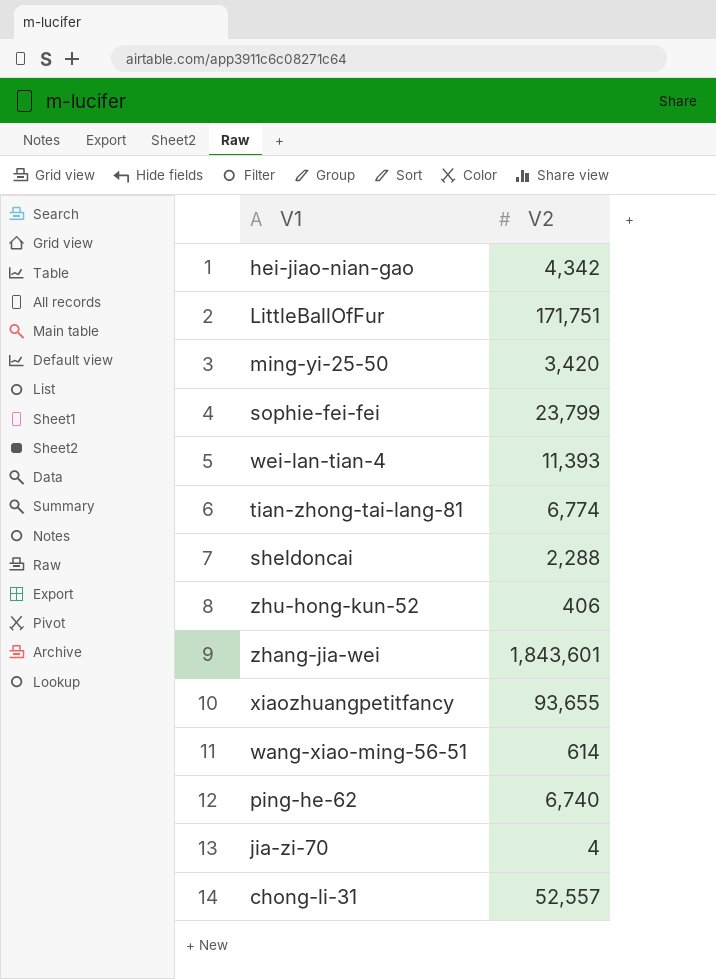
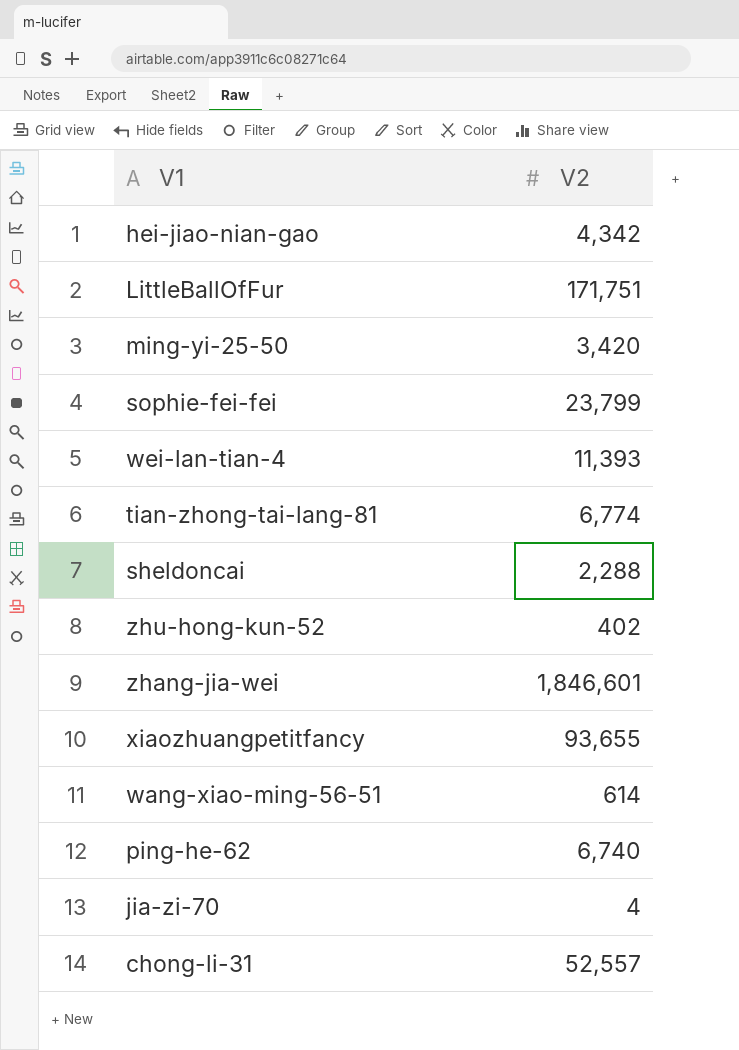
zhu-hong-kun-52 | V2: 406 -> 402
zhang-jia-wei | V2: 1,843,601 -> 1,846,601

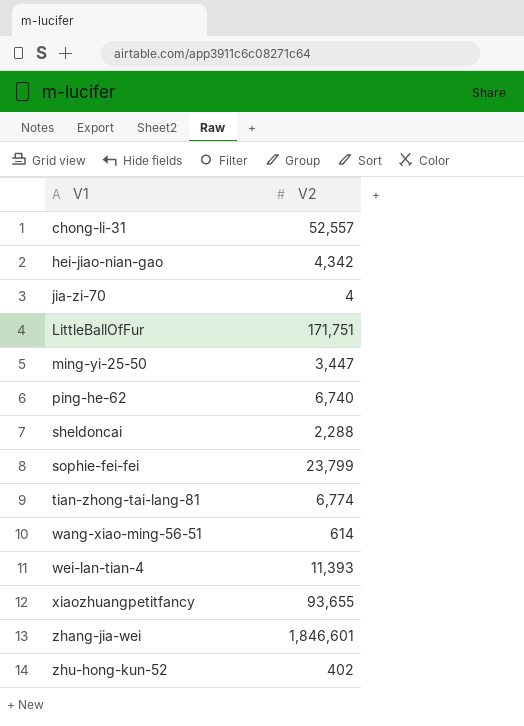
row order: none -> V1 ascending
ming-yi-25-50 | V2: 3,420 -> 3,447

